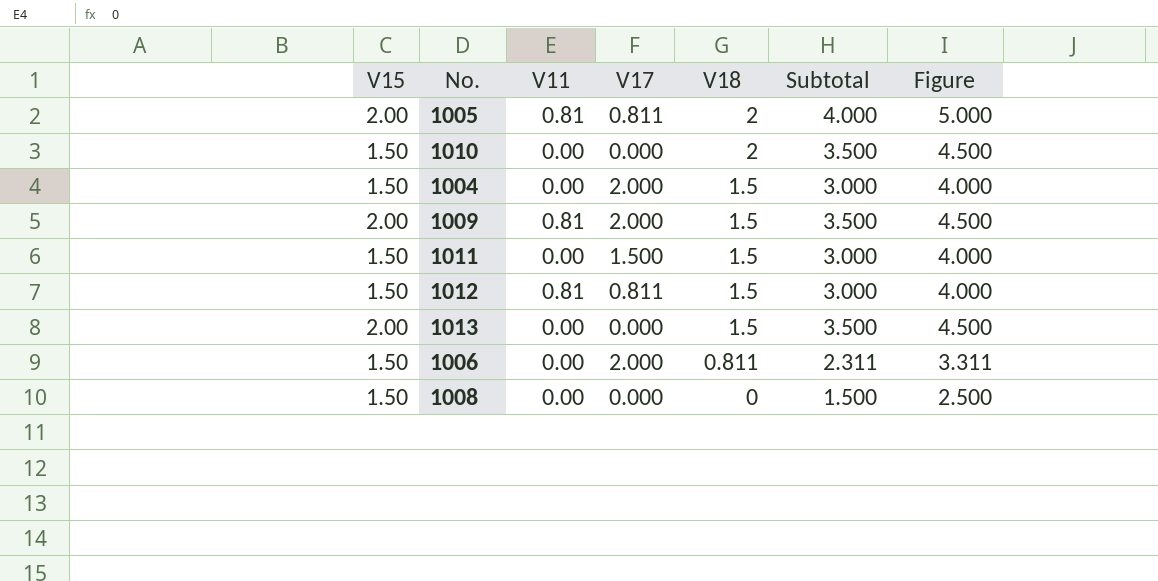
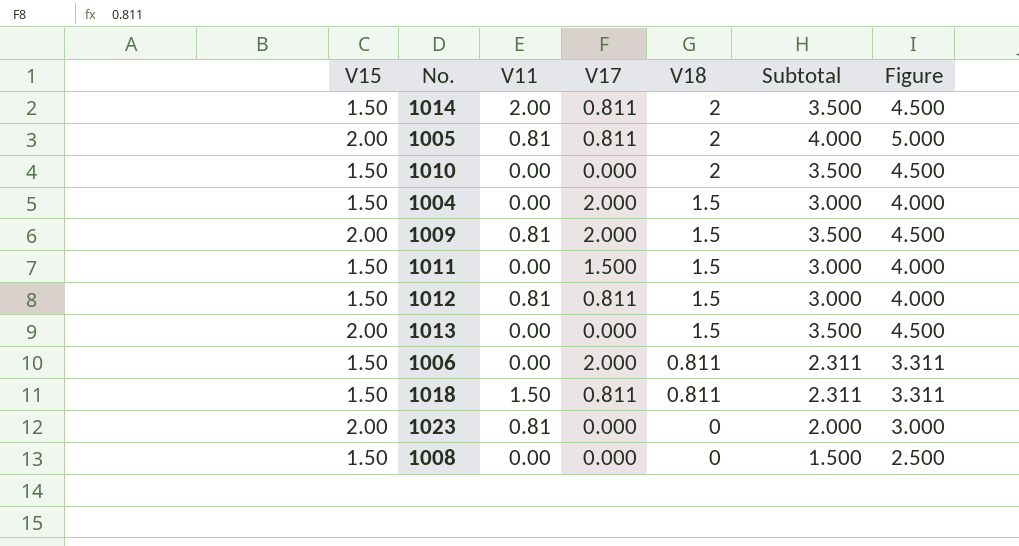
row 1014: none -> 1.50 | 2.00 | 0.811 | 2 | 3.500 | 4.500
row 1018: none -> 1.50 | 1.50 | 0.811 | 0.811 | 2.311 | 3.311
row 1023: none -> 2.00 | 0.81 | 0.000 | 0 | 2.000 | 3.000

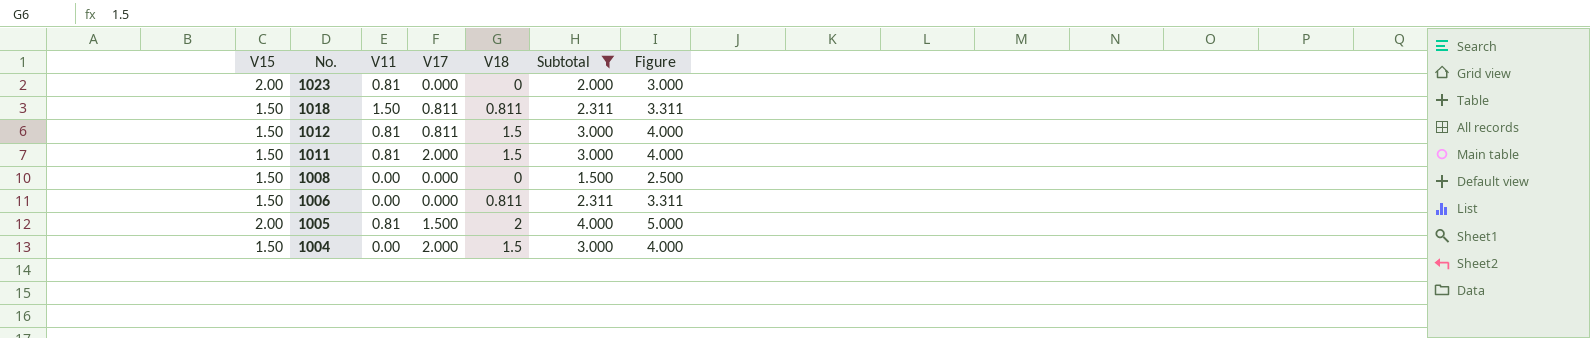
filter: none -> Subtotal != 3.500
row order: V18 descending -> No. descending
1011 | V11: 0.00 -> 0.81
1011 | V17: 1.500 -> 2.000
1006 | V17: 2.000 -> 0.000
1005 | V17: 0.811 -> 1.500

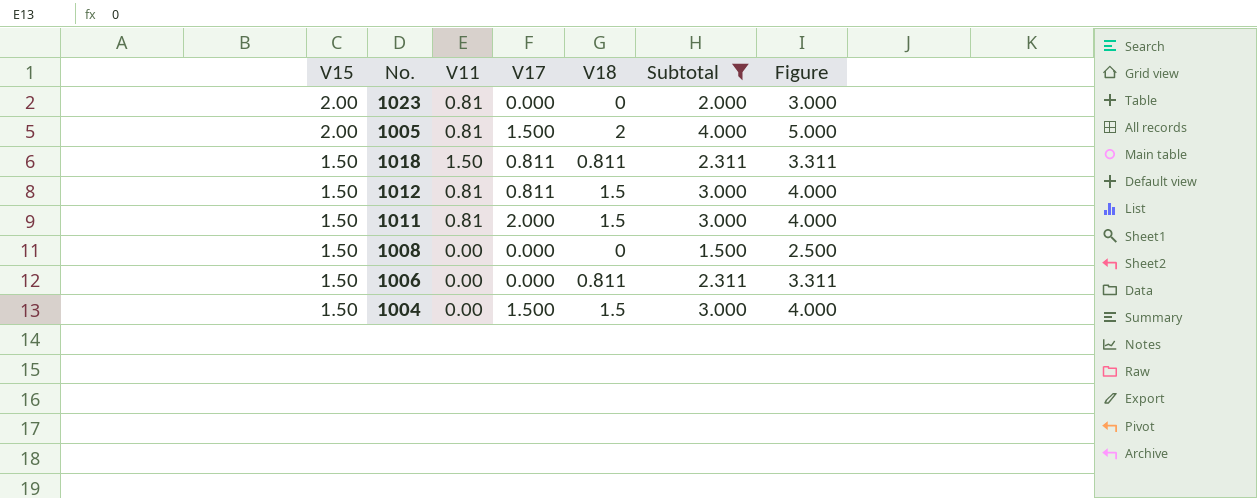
row order: No. descending -> V15 descending
1004 | V17: 2.000 -> 1.500

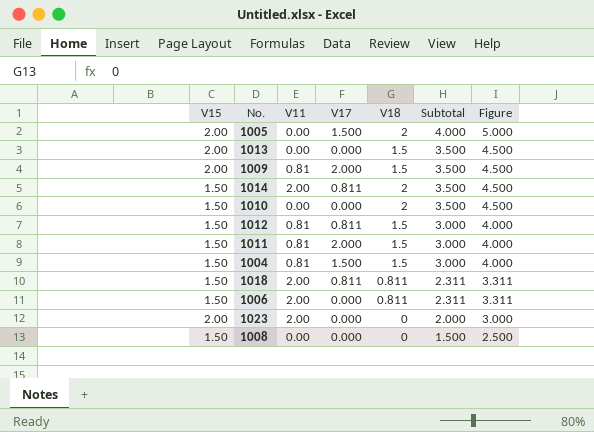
filter: Subtotal != 3.500 -> none
row order: V15 descending -> Subtotal descending
1005 | V11: 0.81 -> 0.00
1004 | V11: 0.00 -> 0.81
1018 | V11: 1.50 -> 2.00
1006 | V11: 0.00 -> 2.00
1023 | V11: 0.81 -> 2.00

